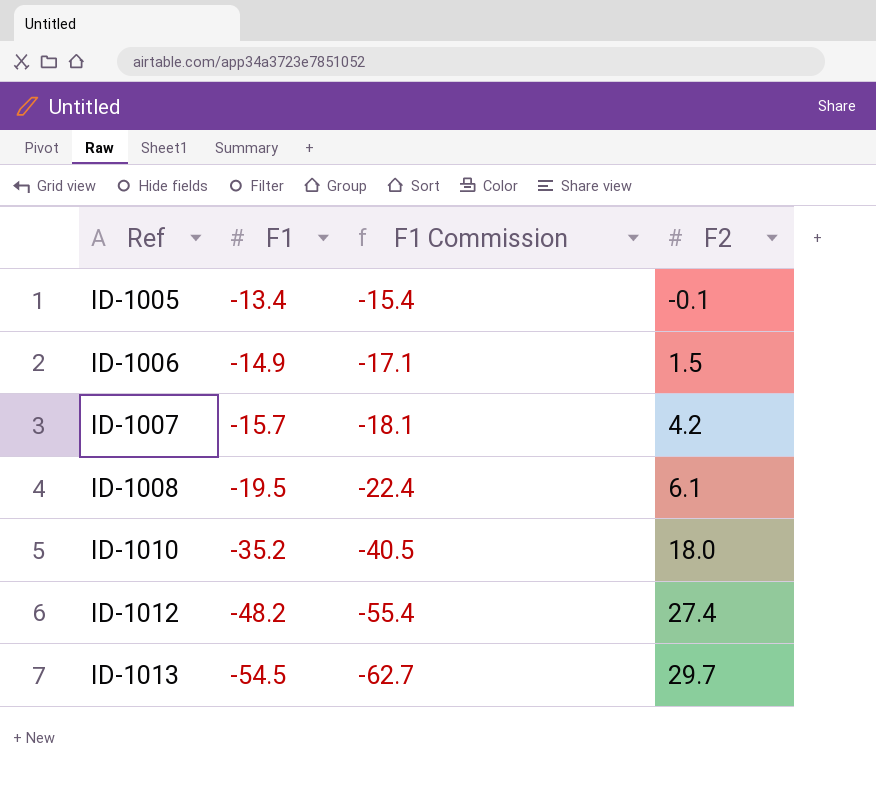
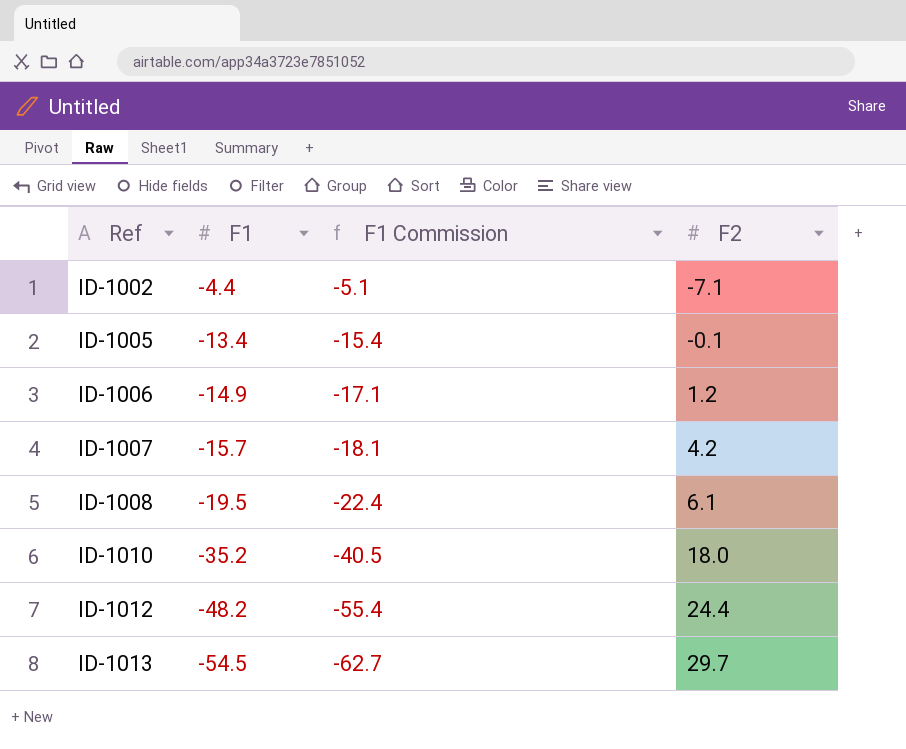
row ID-1002: none -> -4.4 | -5.1 | -7.1
ID-1006 | F2: 1.5 -> 1.2
ID-1012 | F2: 27.4 -> 24.4

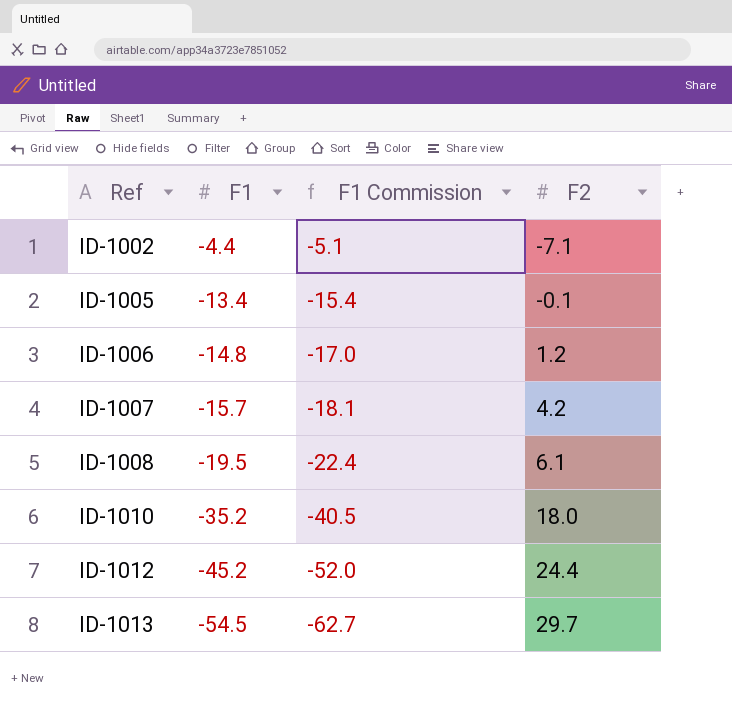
ID-1006 | F1: -14.9 -> -14.8
ID-1006 | F1 Commission: -17.1 -> -17.0
ID-1012 | F1: -48.2 -> -45.2
ID-1012 | F1 Commission: -55.4 -> -52.0

